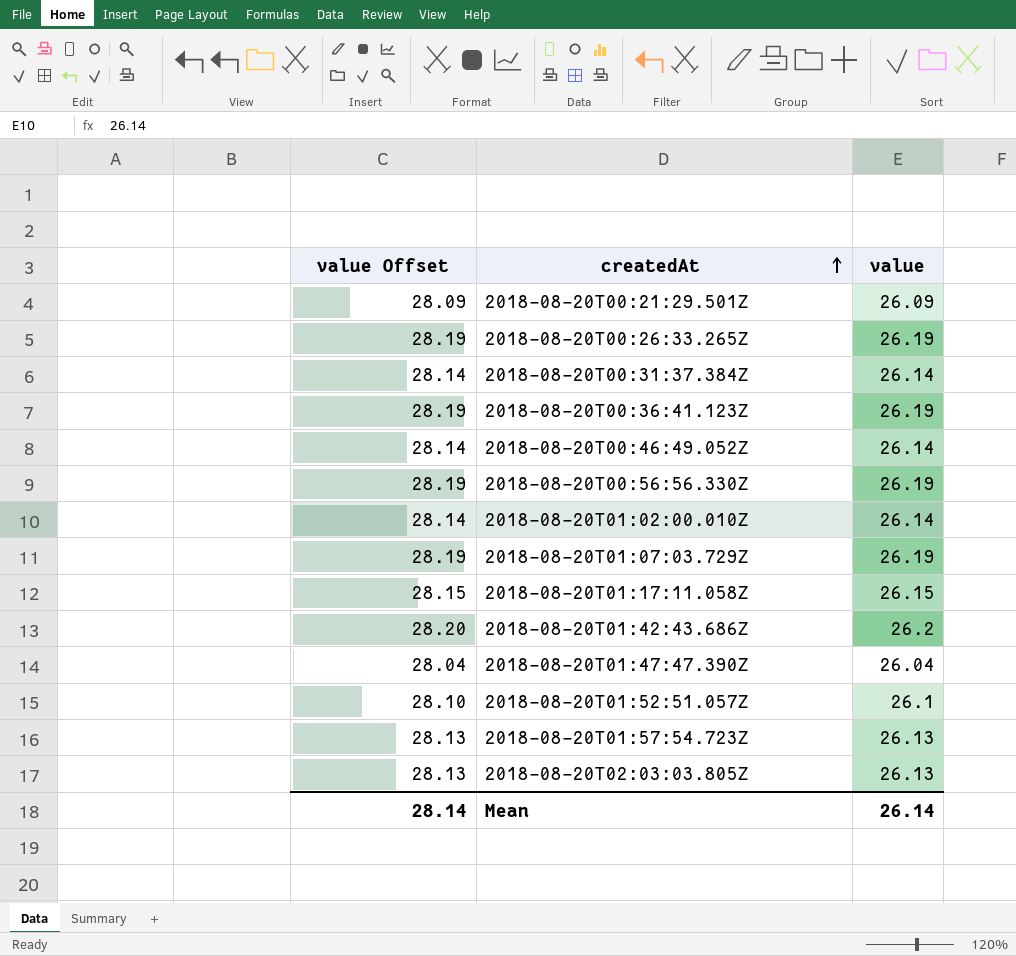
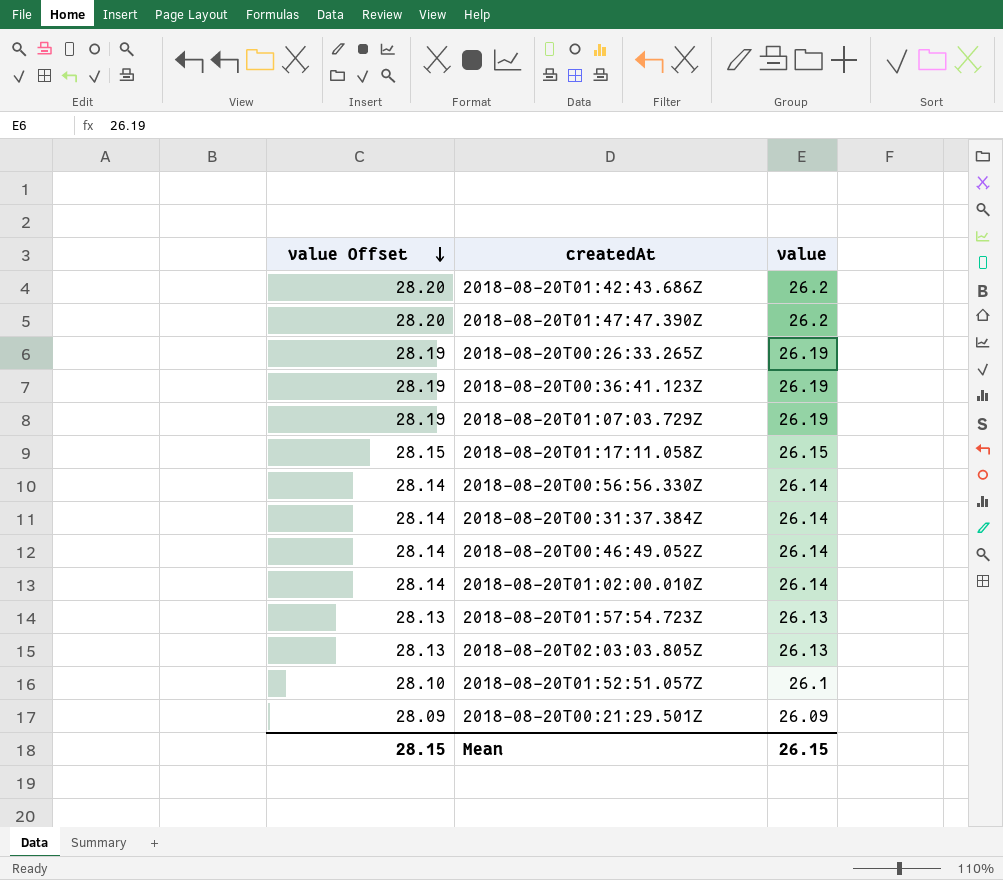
row order: createdAt ascending -> value Offset descending
2018-08-20T01:47:47.390Z | value Offset: 28.04 -> 28.20
2018-08-20T01:47:47.390Z | value: 26.04 -> 26.2
2018-08-20T00:56:56.330Z | value Offset: 28.19 -> 28.14
2018-08-20T00:56:56.330Z | value: 26.19 -> 26.14
Mean | value Offset: 28.14 -> 28.15
Mean | value: 26.14 -> 26.15

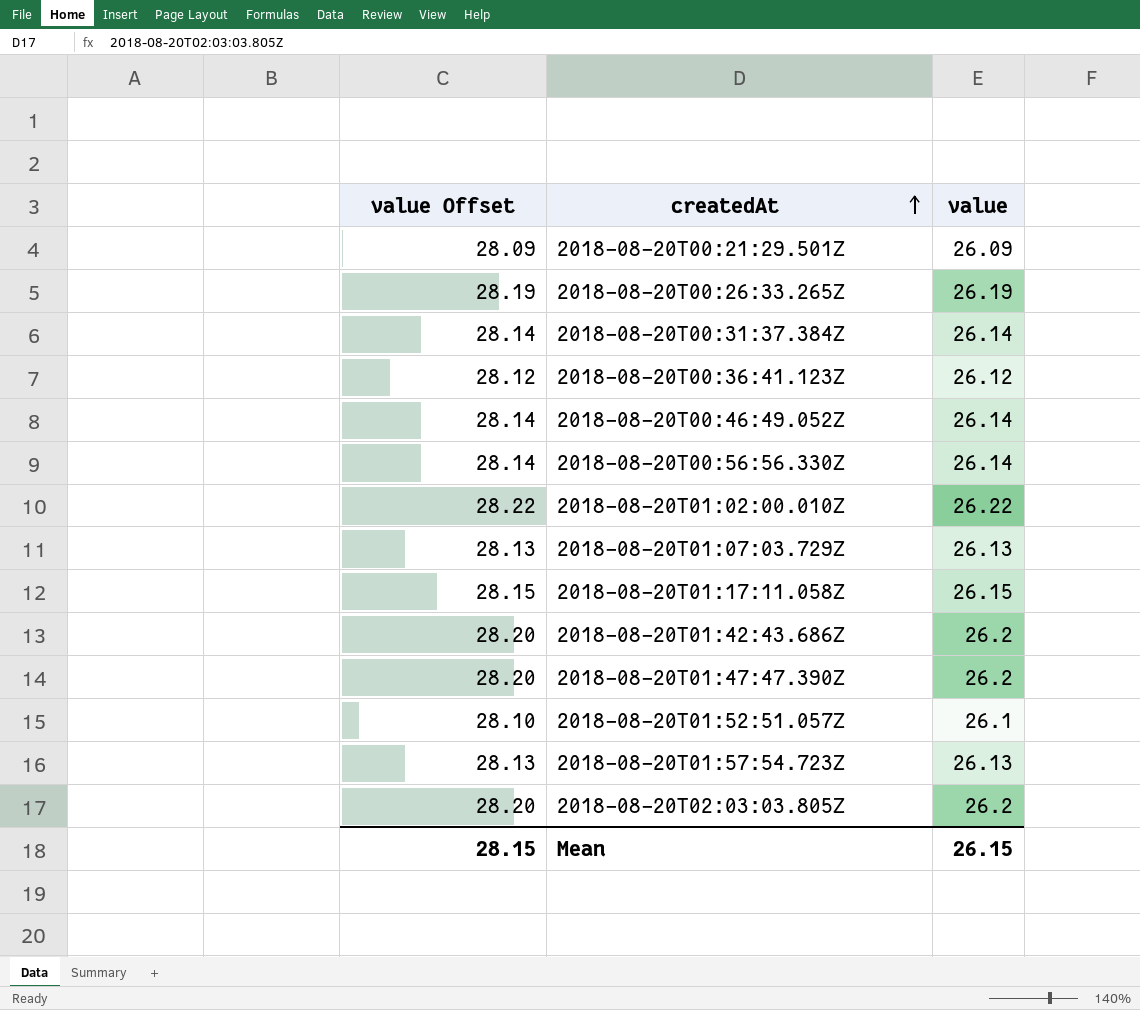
row order: value Offset descending -> createdAt ascending
2018-08-20T00:36:41.123Z | value Offset: 28.19 -> 28.12
2018-08-20T00:36:41.123Z | value: 26.19 -> 26.12
2018-08-20T01:02:00.010Z | value Offset: 28.14 -> 28.22
2018-08-20T01:02:00.010Z | value: 26.14 -> 26.22
2018-08-20T01:07:03.729Z | value Offset: 28.19 -> 28.13
2018-08-20T01:07:03.729Z | value: 26.19 -> 26.13
2018-08-20T02:03:03.805Z | value Offset: 28.13 -> 28.20
2018-08-20T02:03:03.805Z | value: 26.13 -> 26.2

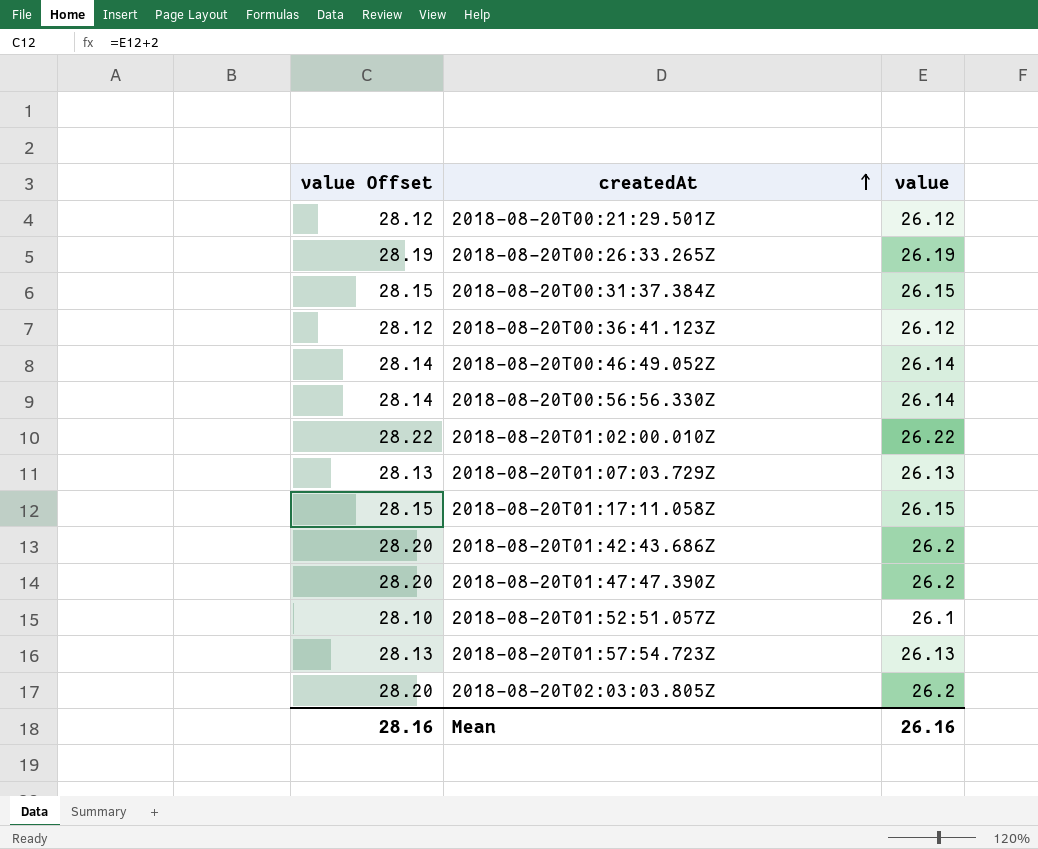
2018-08-20T00:21:29.501Z | value Offset: 28.09 -> 28.12
2018-08-20T00:21:29.501Z | value: 26.09 -> 26.12
2018-08-20T00:31:37.384Z | value Offset: 28.14 -> 28.15
2018-08-20T00:31:37.384Z | value: 26.14 -> 26.15
Mean | value Offset: 28.15 -> 28.16
Mean | value: 26.15 -> 26.16

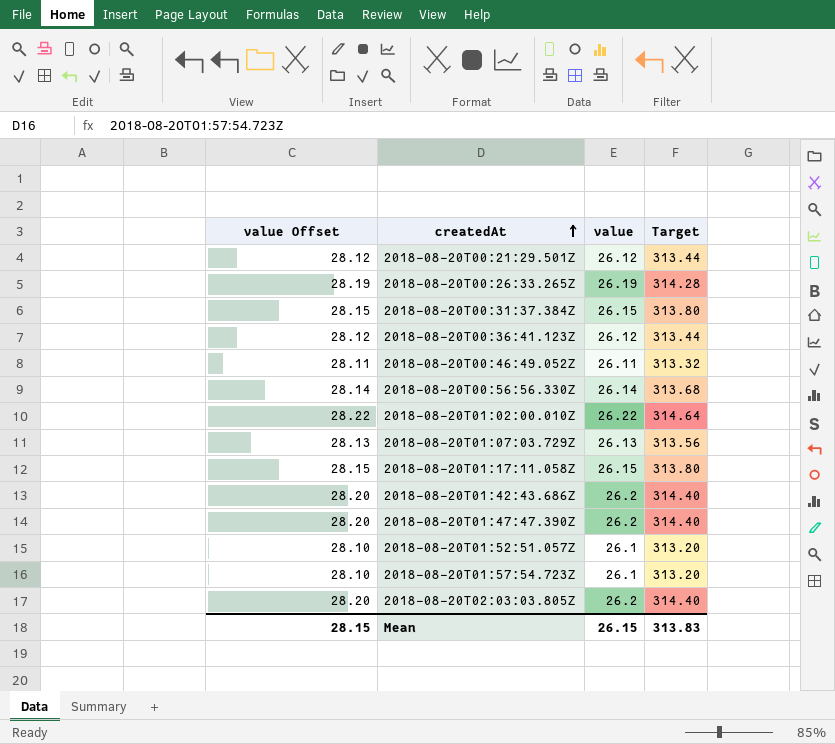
column Target | formula: none -> [value] * 12
2018-08-20T00:46:49.052Z | value Offset: 28.14 -> 28.11
2018-08-20T00:46:49.052Z | value: 26.14 -> 26.11
2018-08-20T01:57:54.723Z | value Offset: 28.13 -> 28.10
2018-08-20T01:57:54.723Z | value: 26.13 -> 26.1
Mean | value Offset: 28.16 -> 28.15
Mean | value: 26.16 -> 26.15

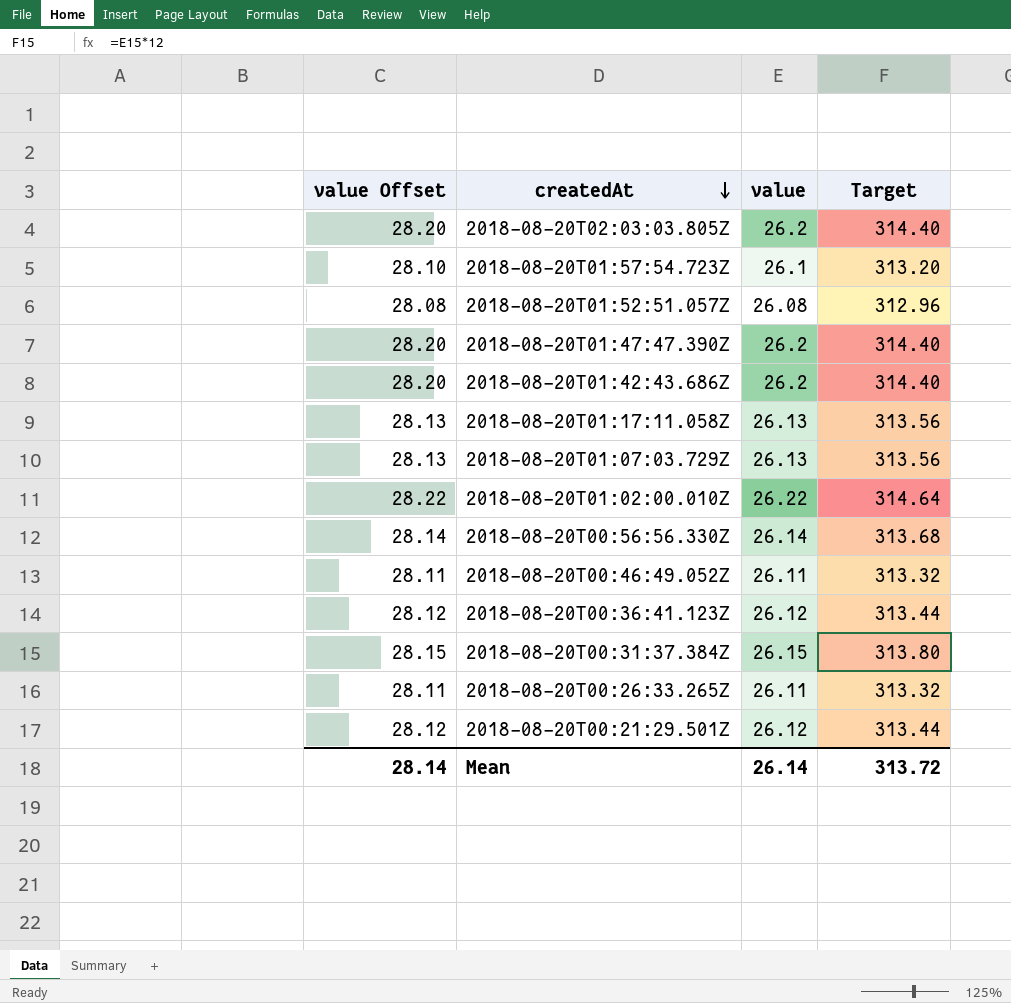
row order: createdAt ascending -> createdAt descending
2018-08-20T01:52:51.057Z | value Offset: 28.10 -> 28.08
2018-08-20T01:52:51.057Z | value: 26.1 -> 26.08
2018-08-20T01:52:51.057Z | Target: 313.20 -> 312.96
2018-08-20T01:17:11.058Z | value Offset: 28.15 -> 28.13
2018-08-20T01:17:11.058Z | value: 26.15 -> 26.13
2018-08-20T01:17:11.058Z | Target: 313.80 -> 313.56
2018-08-20T00:26:33.265Z | value Offset: 28.19 -> 28.11
2018-08-20T00:26:33.265Z | value: 26.19 -> 26.11
2018-08-20T00:26:33.265Z | Target: 314.28 -> 313.32
Mean | value Offset: 28.15 -> 28.14
Mean | value: 26.15 -> 26.14
Mean | Target: 313.83 -> 313.72

